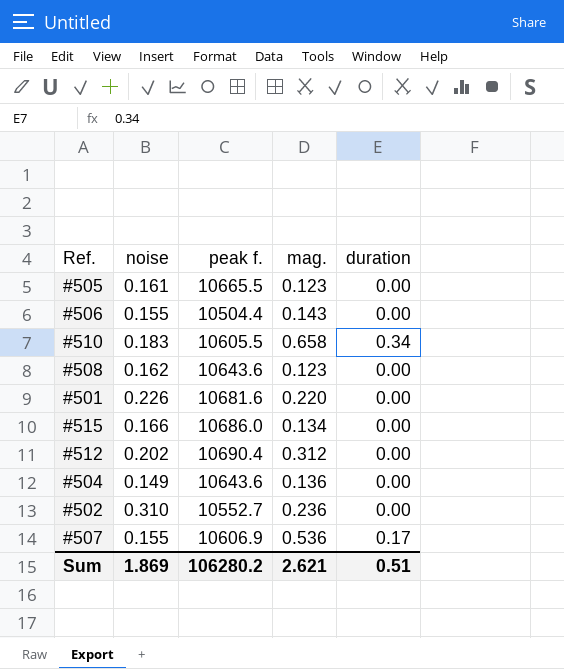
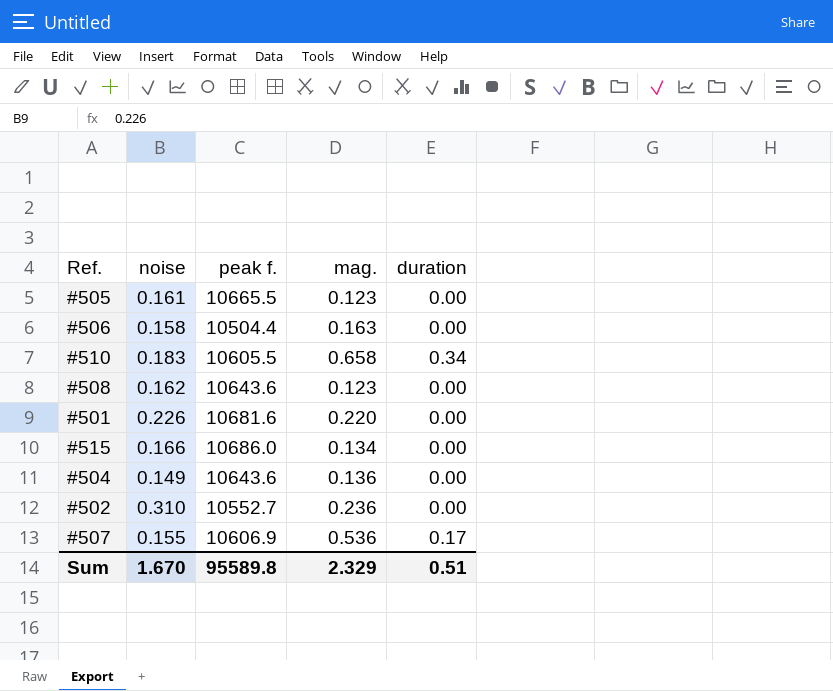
row #512: 0.202 | 10690.4 | 0.312 | 0.00 -> none
#506 | noise: 0.155 -> 0.158
#506 | mag.: 0.143 -> 0.163
Sum | noise: 1.869 -> 1.670
Sum | peak f.: 106280.2 -> 95589.8
Sum | mag.: 2.621 -> 2.329

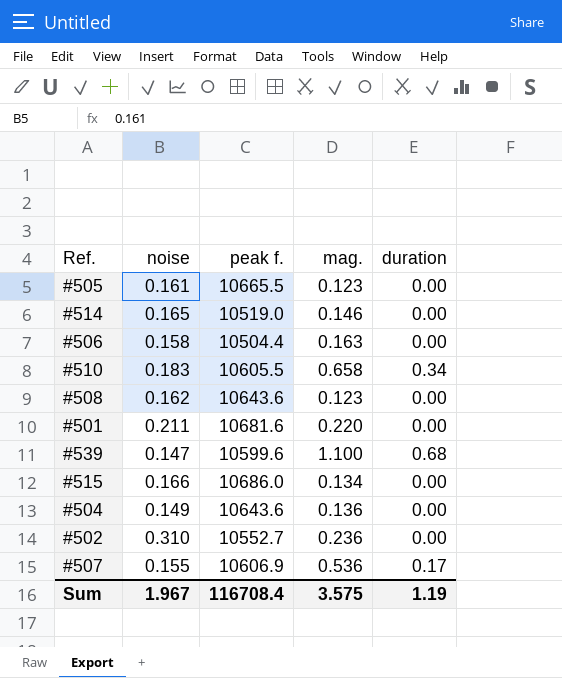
row #514: none -> 0.165 | 10519.0 | 0.146 | 0.00
#501 | noise: 0.226 -> 0.211
row #539: none -> 0.147 | 10599.6 | 1.100 | 0.68
Sum | noise: 1.670 -> 1.967
Sum | peak f.: 95589.8 -> 116708.4
Sum | mag.: 2.329 -> 3.575
Sum | duration: 0.51 -> 1.19

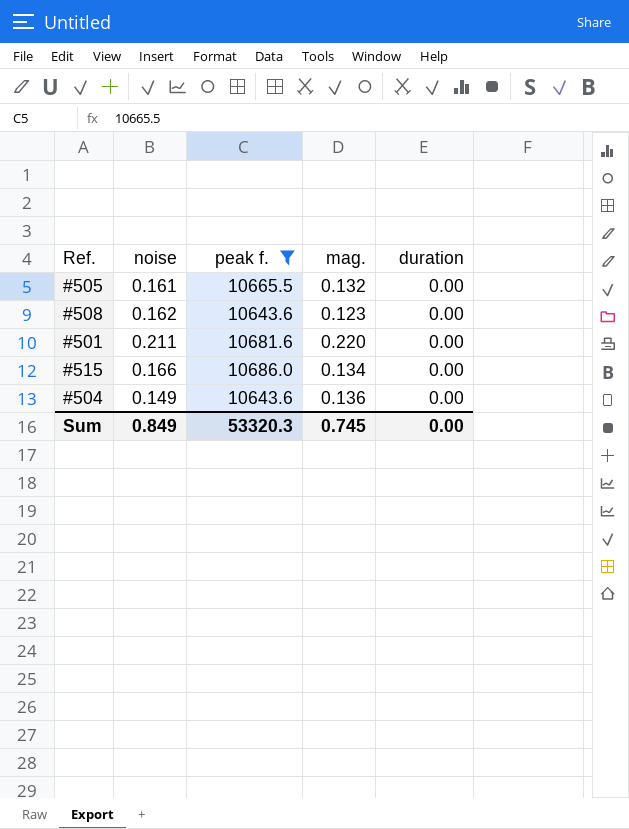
filter: none -> peak f. >= 10643.6
#505 | mag.: 0.123 -> 0.132
Sum | noise: 1.967 -> 0.849
Sum | peak f.: 116708.4 -> 53320.3
Sum | mag.: 3.575 -> 0.745
Sum | duration: 1.19 -> 0.00

